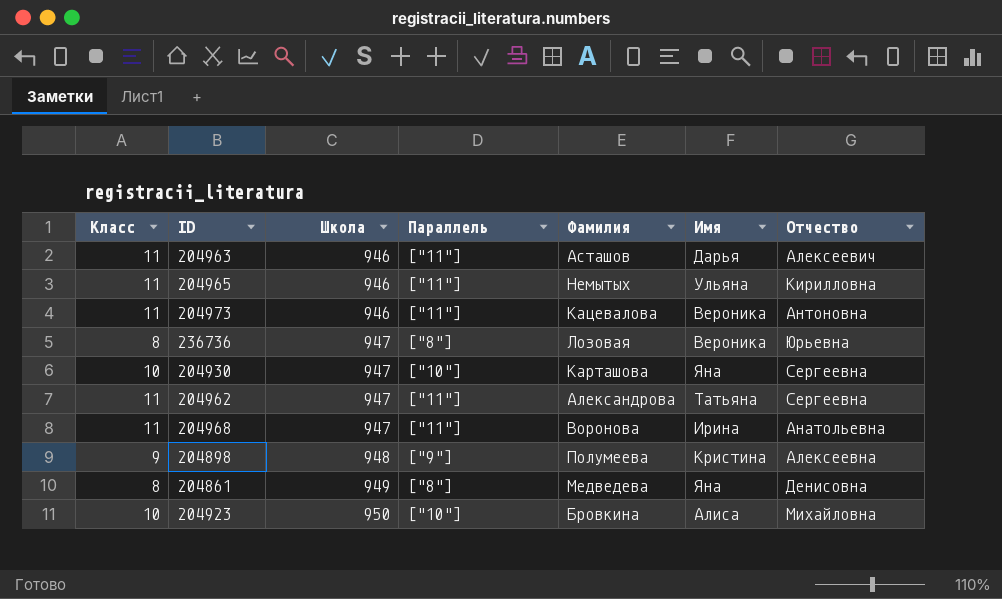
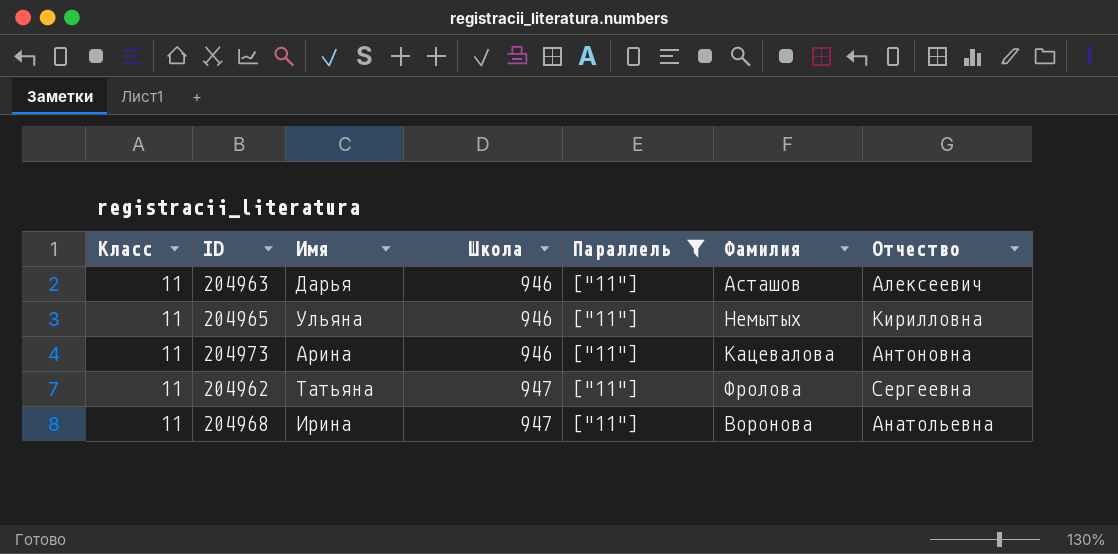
filter: none -> Параллель = ["11"]
column Имя | position: 6 -> 3
204973 | Имя: Вероника -> Арина
204962 | Фамилия: Александрова -> Фролова

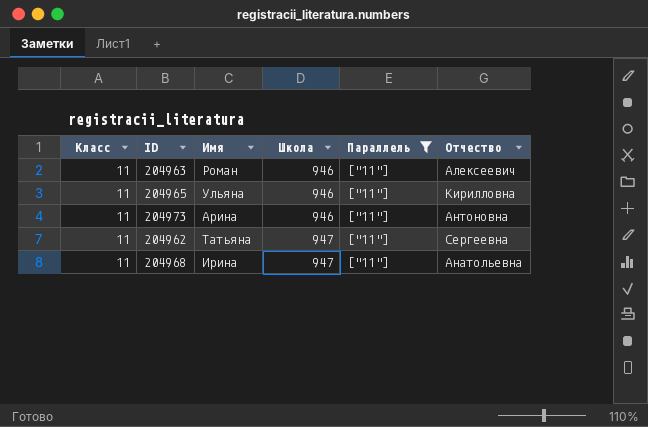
column Фамилия | position: 6 -> none
204963 | Имя: Дарья -> Роман

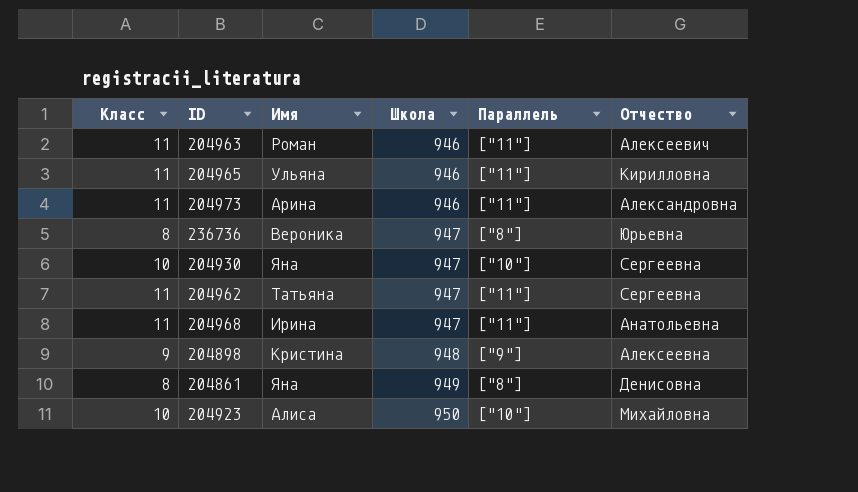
filter: Параллель = ["11"] -> none
204973 | Отчество: Антоновна -> Александровна

